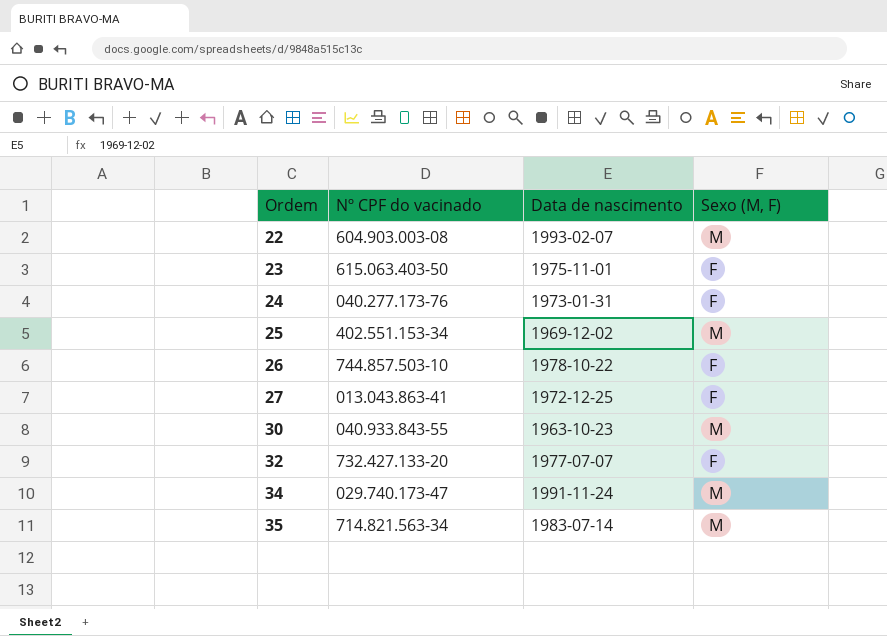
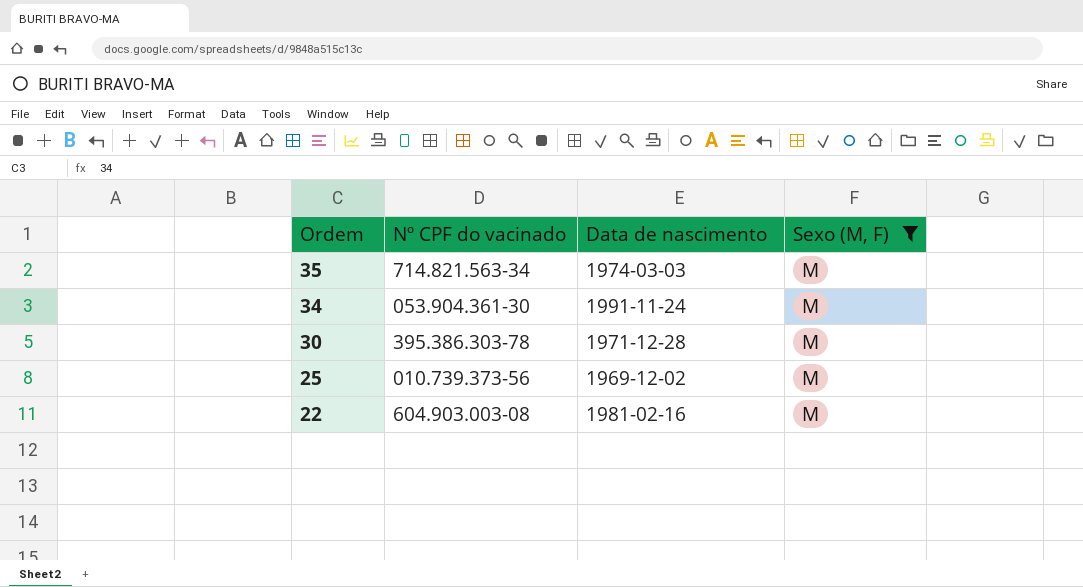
filter: none -> Sexo (M, F) = M
row order: Ordem ascending -> Ordem descending
35 | Data de nascimento: 1983-07-14 -> 1974-03-03
34 | Nº CPF do vacinado: 029.740.173-47 -> 053.904.361-30
30 | Nº CPF do vacinado: 040.933.843-55 -> 395.386.303-78
30 | Data de nascimento: 1963-10-23 -> 1971-12-28
25 | Nº CPF do vacinado: 402.551.153-34 -> 010.739.373-56
22 | Data de nascimento: 1993-02-07 -> 1981-02-16

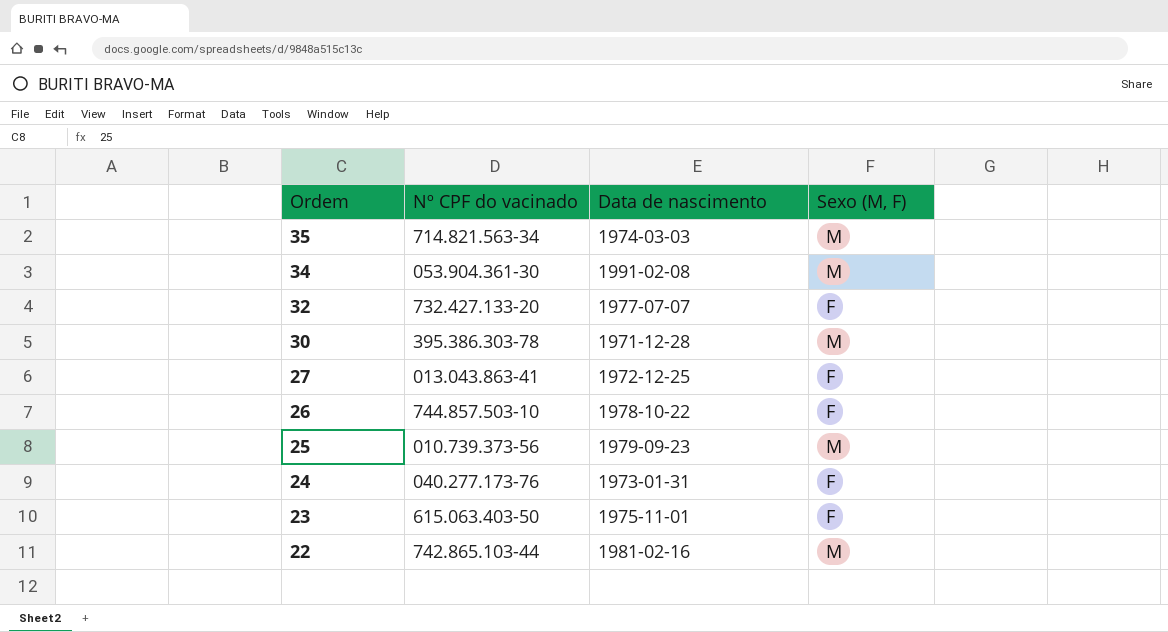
filter: Sexo (M, F) = M -> none
34 | Data de nascimento: 1991-11-24 -> 1991-02-08
25 | Data de nascimento: 1969-12-02 -> 1979-09-23
22 | Nº CPF do vacinado: 604.903.003-08 -> 742.865.103-44

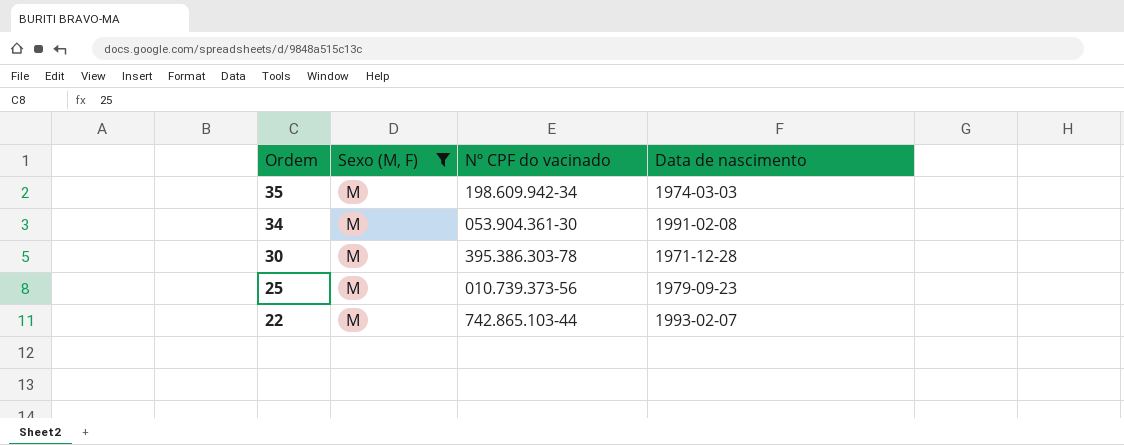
filter: none -> Sexo (M, F) = M
column Sexo (M, F) | position: 4 -> 2
35 | Nº CPF do vacinado: 714.821.563-34 -> 198.609.942-34
22 | Data de nascimento: 1981-02-16 -> 1993-02-07

